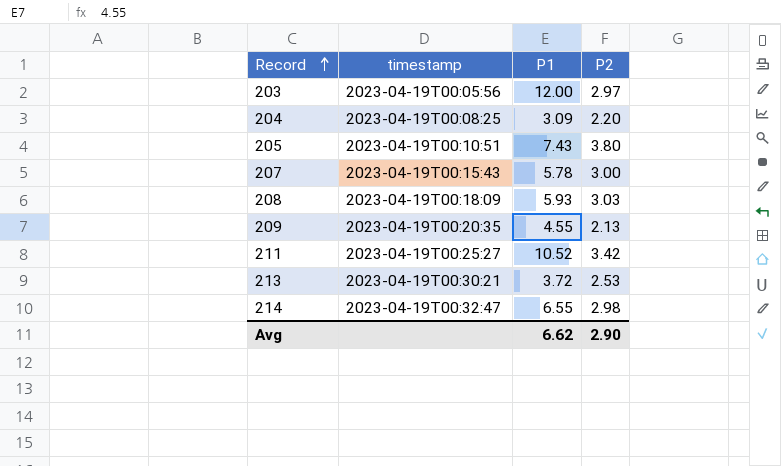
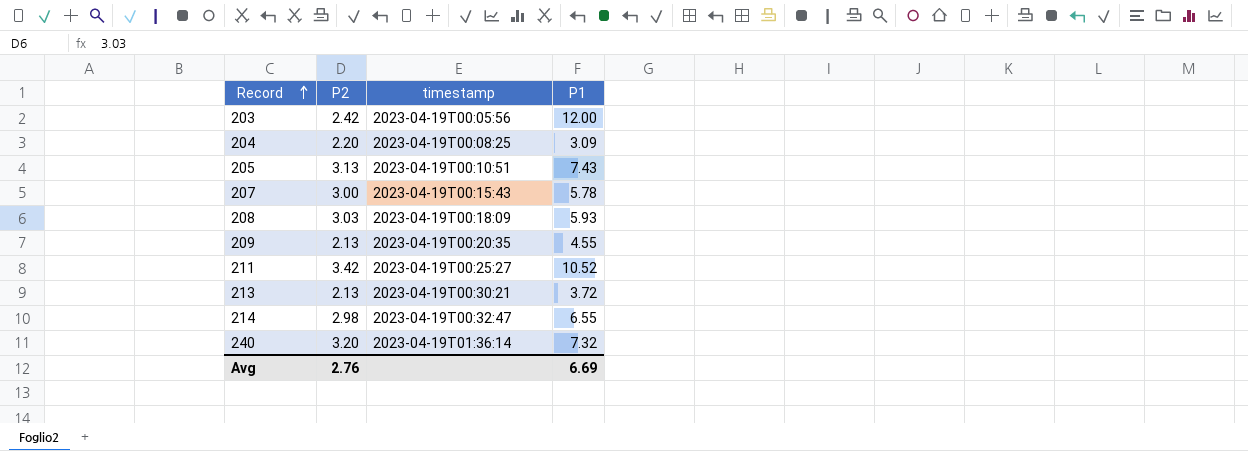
column P2 | position: 4 -> 2
203 | P2: 2.97 -> 2.42
205 | P2: 3.80 -> 3.13
213 | P2: 2.53 -> 2.13
row 240: none -> 3.20 | 2023-04-19T01:36:14 | 7.32
Avg | P2: 2.90 -> 2.76
Avg | P1: 6.62 -> 6.69

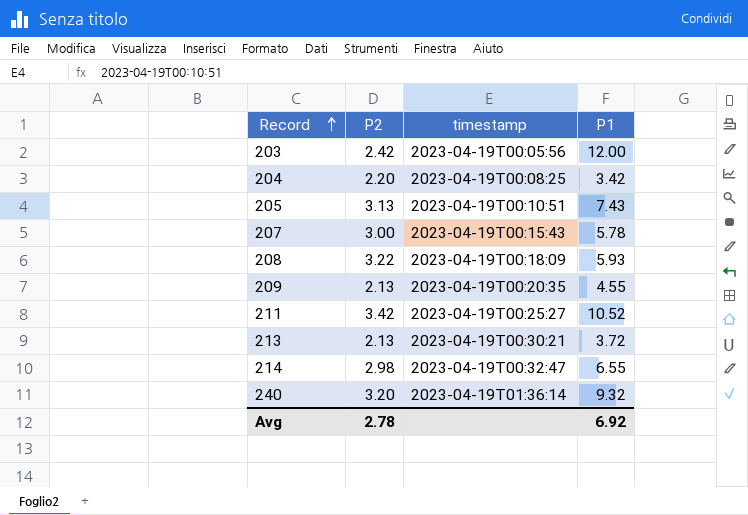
204 | P1: 3.09 -> 3.42
208 | P2: 3.03 -> 3.22
240 | P1: 7.32 -> 9.32
Avg | P2: 2.76 -> 2.78
Avg | P1: 6.69 -> 6.92

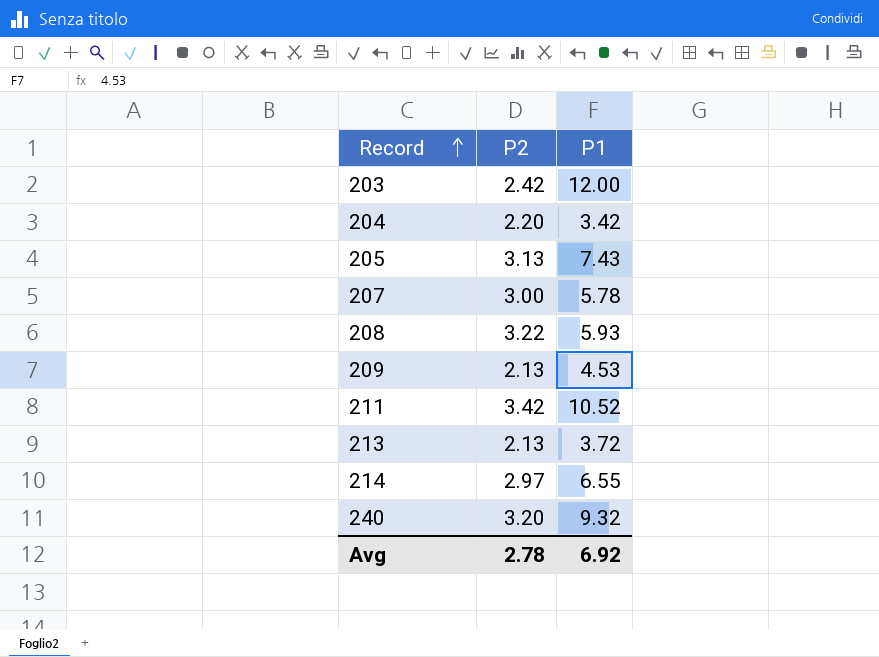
column timestamp | position: 3 -> none
209 | P1: 4.55 -> 4.53
214 | P2: 2.98 -> 2.97

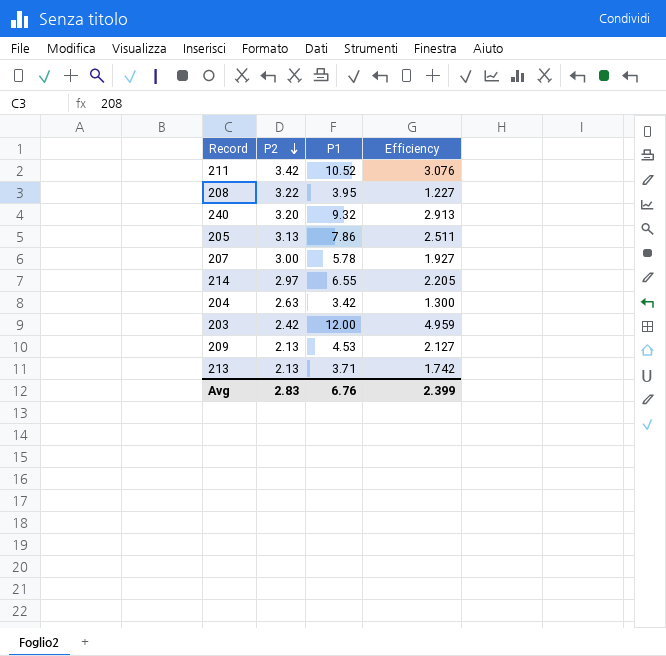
row order: Record ascending -> P2 descending
column Efficiency | formula: none -> [P1] / [P2]
208 | P1: 5.93 -> 3.95
205 | P1: 7.43 -> 7.86
204 | P2: 2.20 -> 2.63
213 | P1: 3.72 -> 3.71
Avg | P2: 2.78 -> 2.83
Avg | P1: 6.92 -> 6.76

